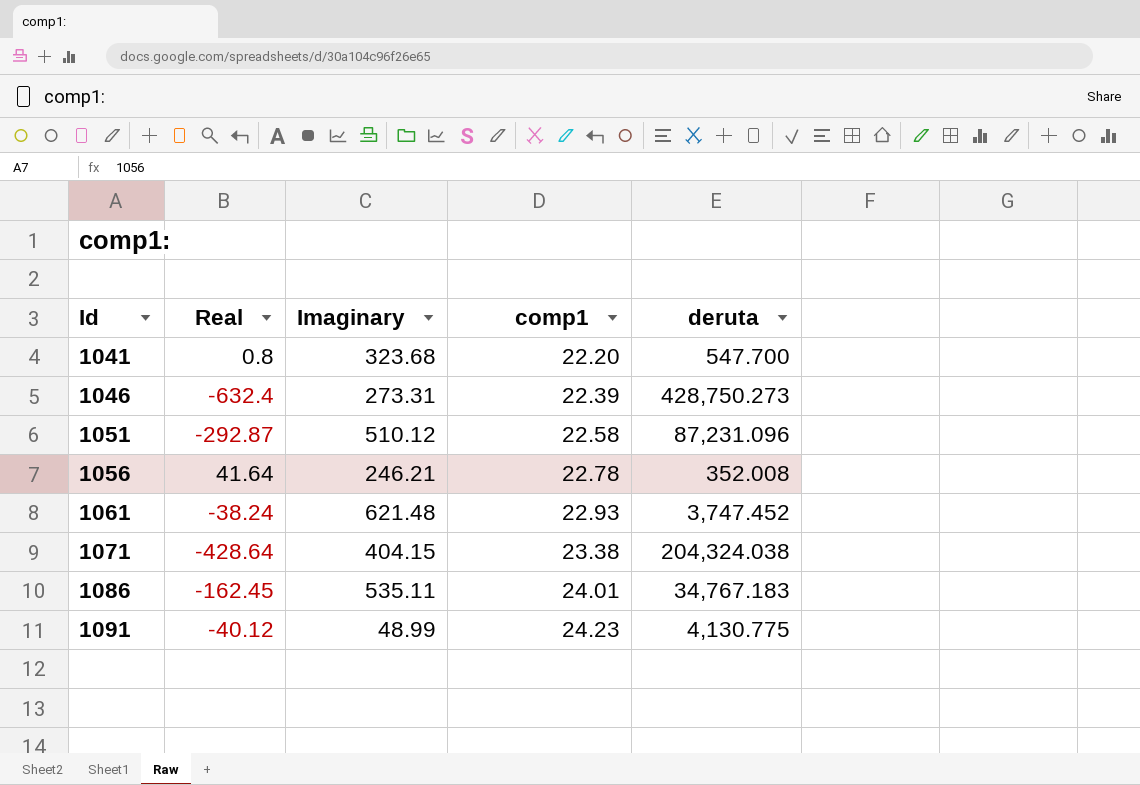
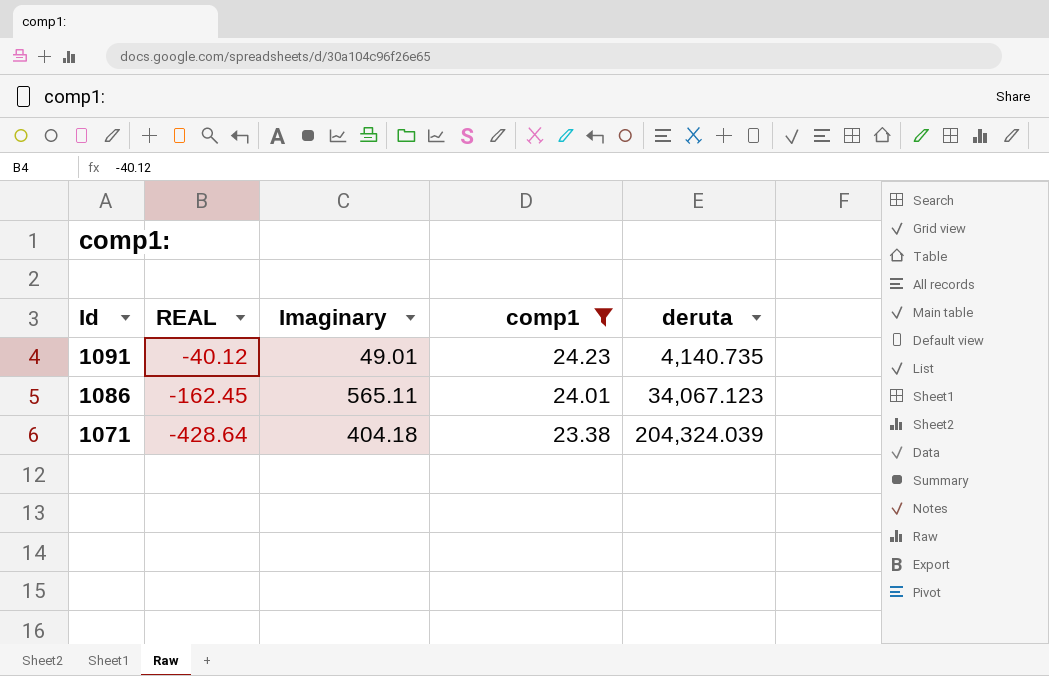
filter: none -> comp1 >= 23.38
row order: Id ascending -> Id descending
column name: Real -> REAL
1091 | Imaginary: 48.99 -> 49.01
1091 | deruta: 4,130.775 -> 4,140.735
1086 | Imaginary: 535.11 -> 565.11
1086 | deruta: 34,767.183 -> 34,067.123
1071 | Imaginary: 404.15 -> 404.18
1071 | deruta: 204,324.038 -> 204,324.039

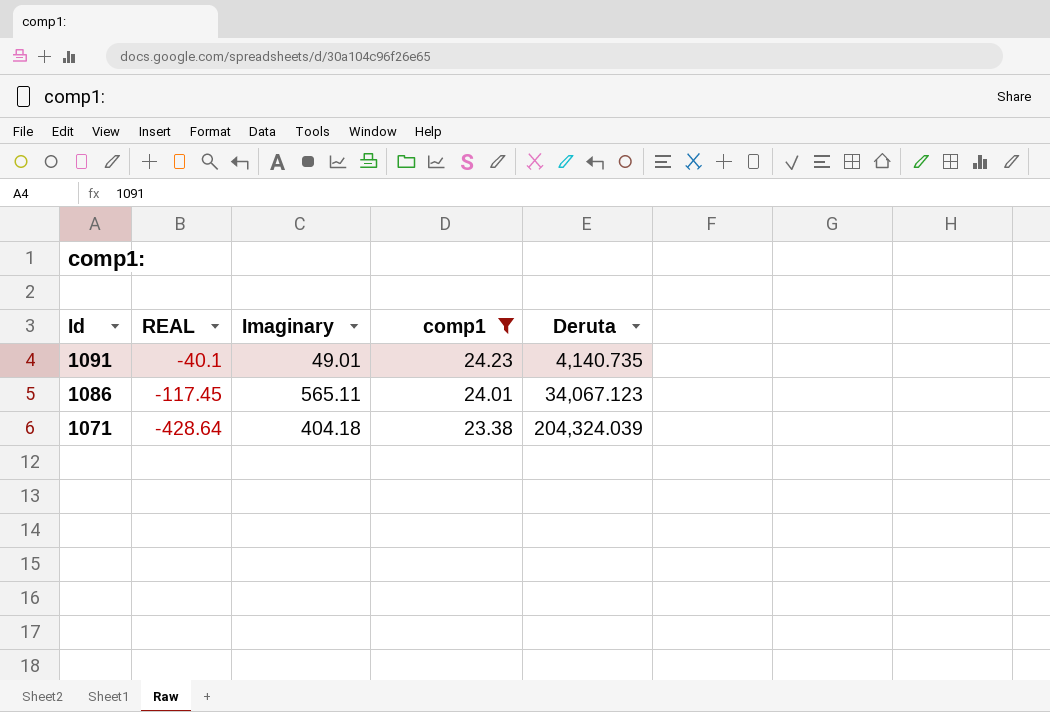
column name: deruta -> Deruta
1091 | REAL: -40.12 -> -40.1
1086 | REAL: -162.45 -> -117.45

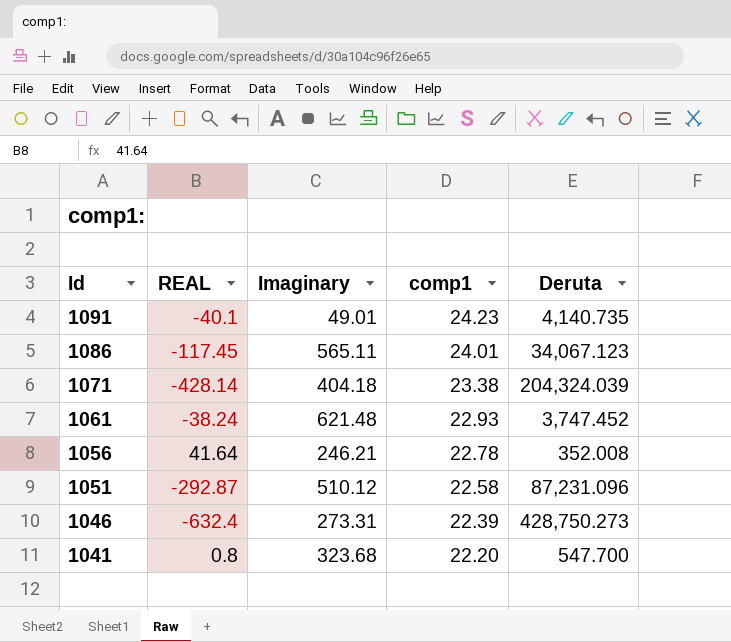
filter: comp1 >= 23.38 -> none
1071 | REAL: -428.64 -> -428.14

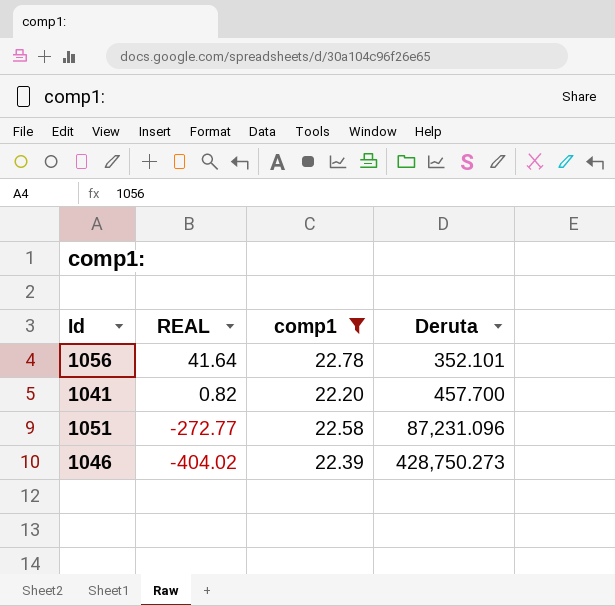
filter: none -> comp1 <= 22.78
row order: Id descending -> REAL descending
column Imaginary | position: 3 -> none
1056 | Deruta: 352.008 -> 352.101
1041 | REAL: 0.8 -> 0.82
1041 | Deruta: 547.700 -> 457.700
1051 | REAL: -292.87 -> -272.77
1046 | REAL: -632.4 -> -404.02

